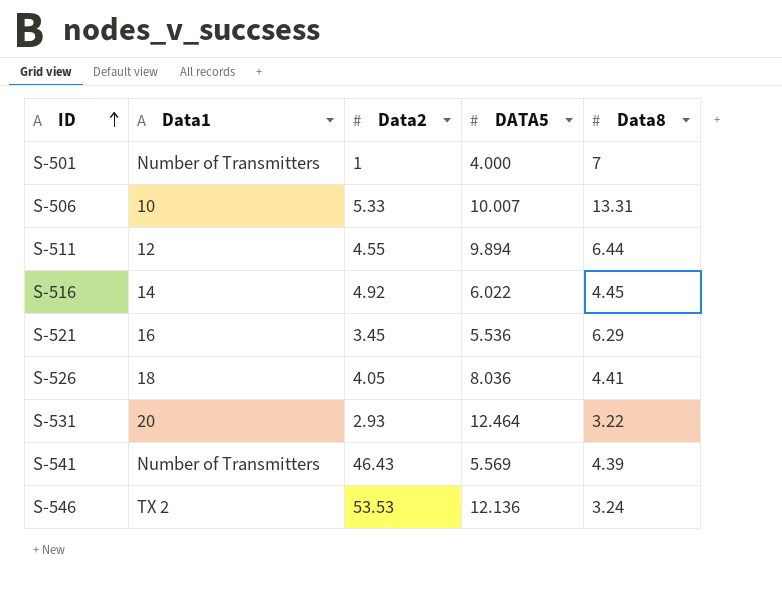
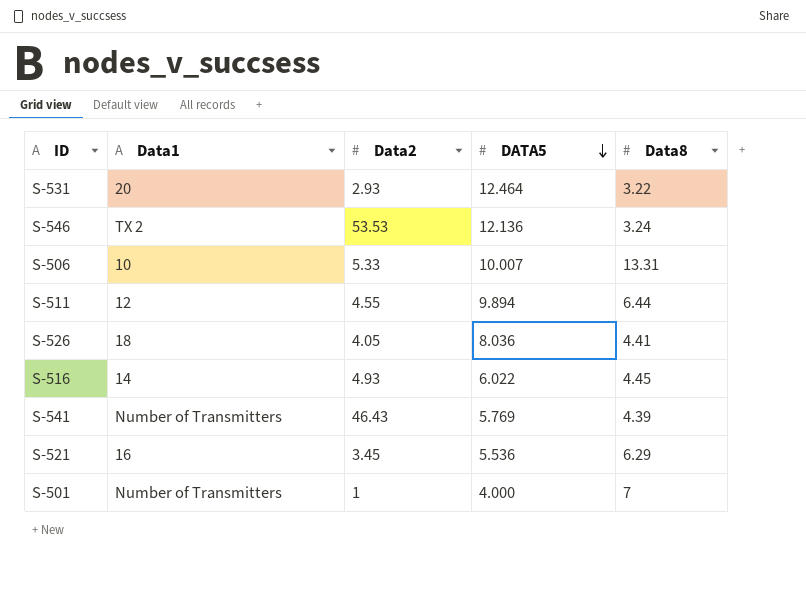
row order: ID ascending -> DATA5 descending
S-516 | Data2: 4.92 -> 4.93
S-541 | DATA5: 5.569 -> 5.769

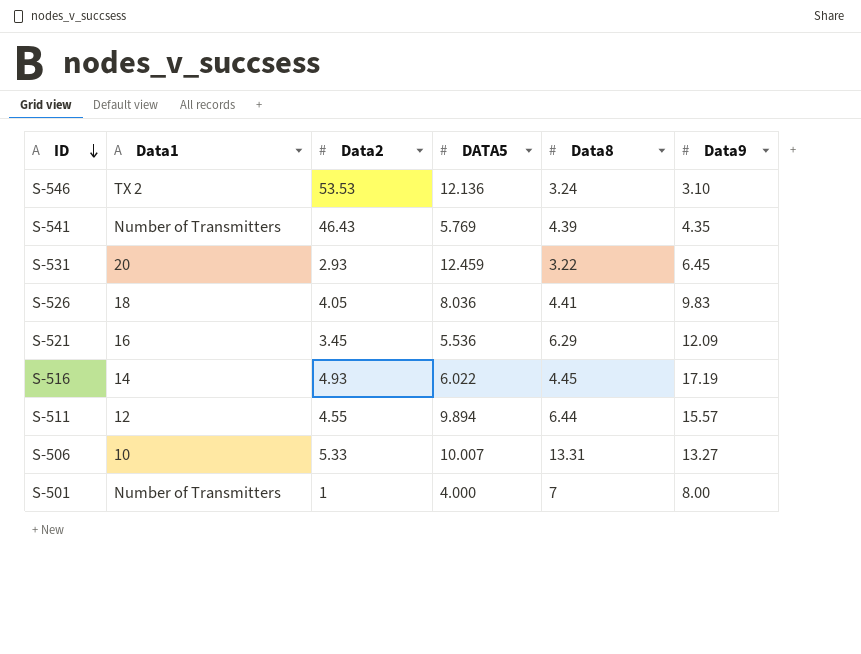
row order: DATA5 descending -> ID descending
column Data9 | position: none -> 6
S-531 | DATA5: 12.464 -> 12.459

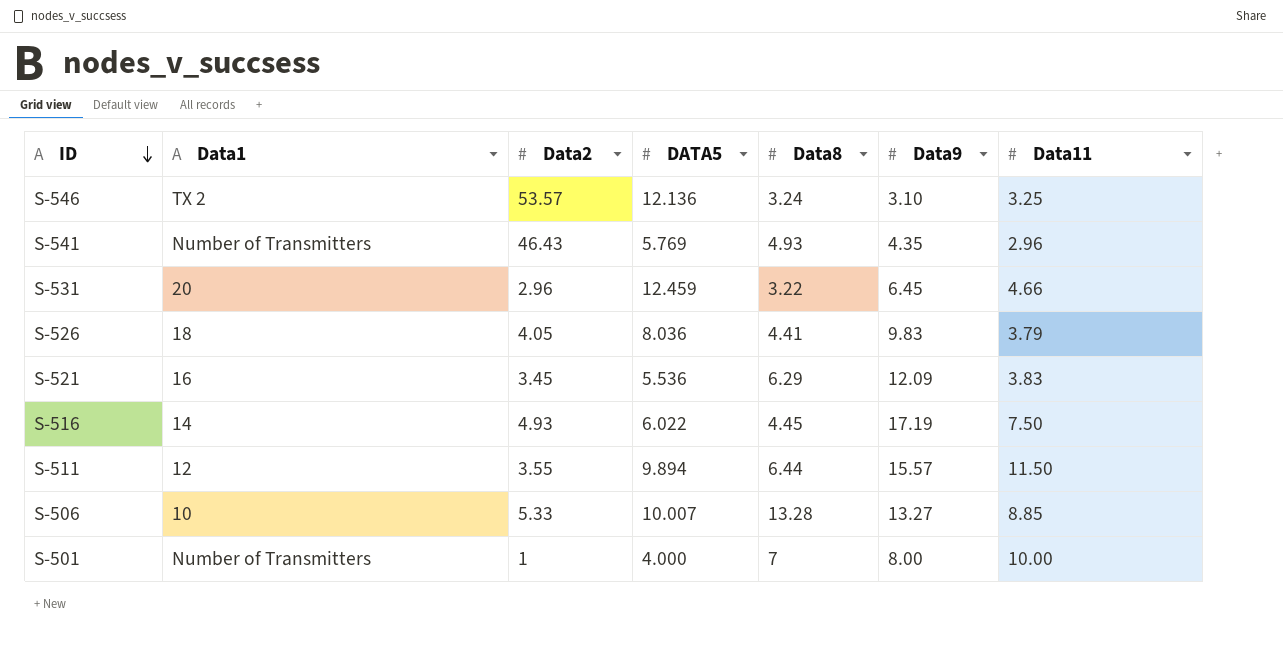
column Data11 | position: none -> 7
S-546 | Data2: 53.53 -> 53.57
S-541 | Data8: 4.39 -> 4.93
S-531 | Data2: 2.93 -> 2.96
S-511 | Data2: 4.55 -> 3.55
S-506 | Data8: 13.31 -> 13.28

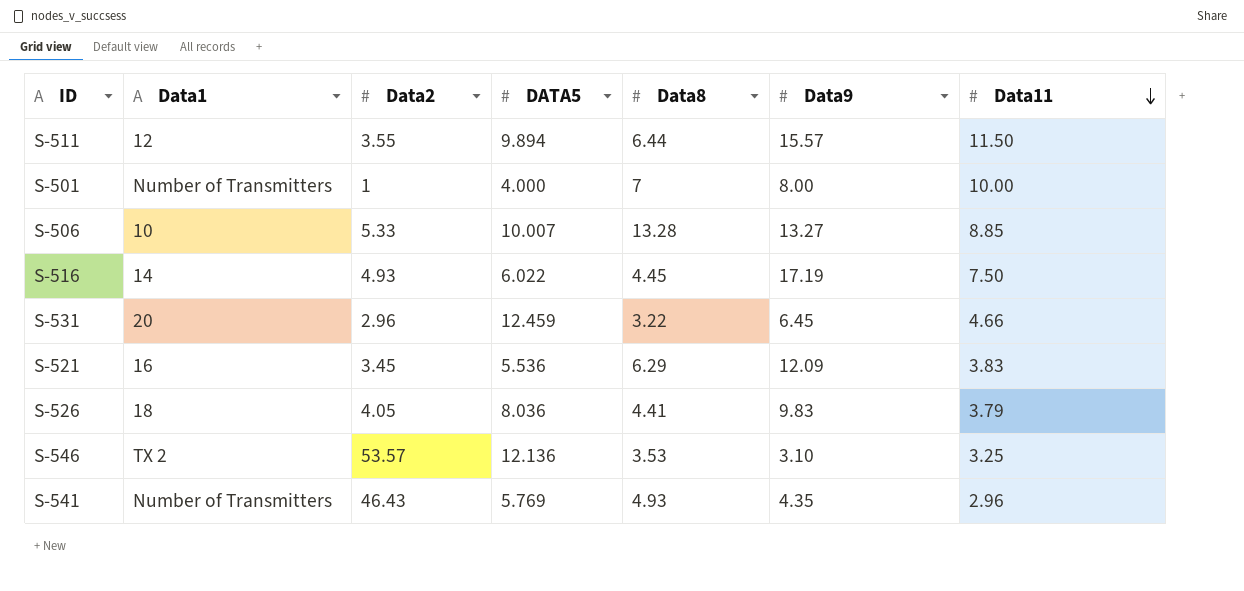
row order: ID descending -> Data11 descending
S-546 | Data8: 3.24 -> 3.53

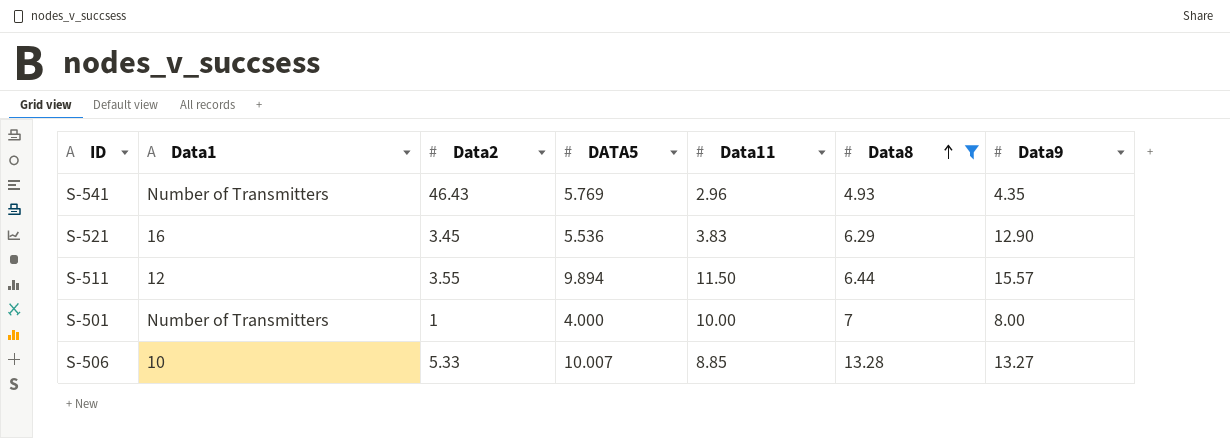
filter: none -> Data8 >= 4.93
row order: Data11 descending -> Data8 ascending
column Data11 | position: 7 -> 5
S-521 | Data9: 12.09 -> 12.90

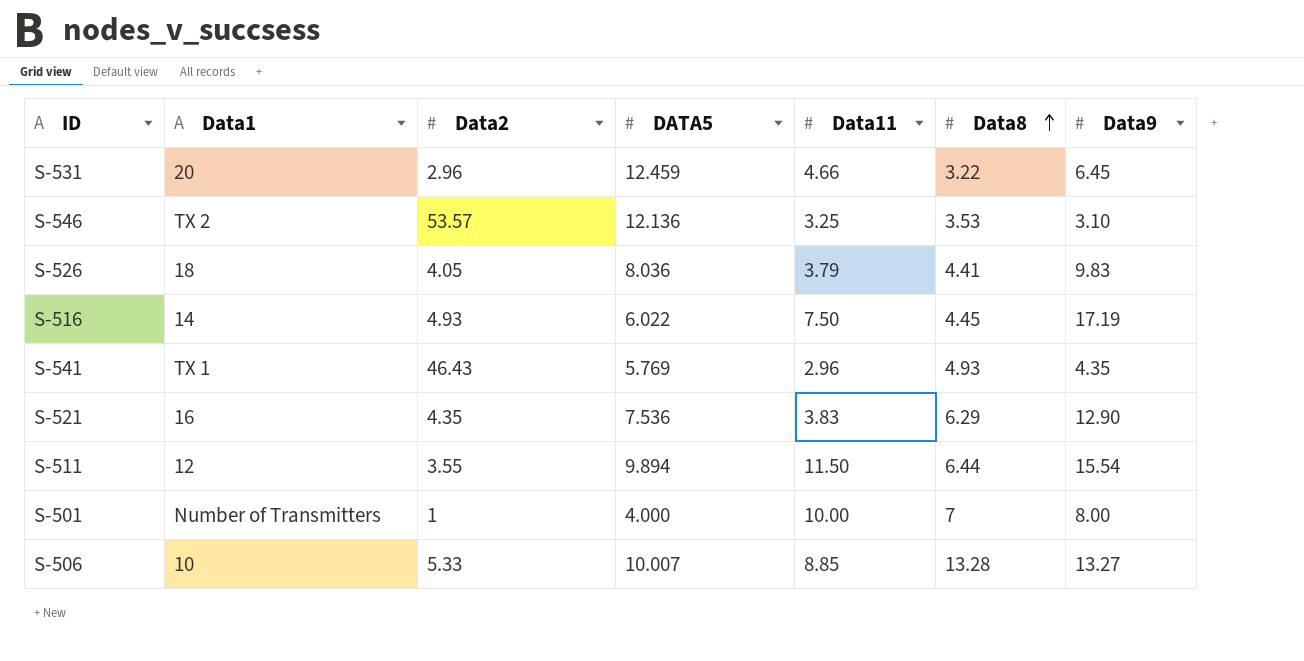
filter: Data8 >= 4.93 -> none
S-541 | Data1: Number of Transmitters -> TX 1
S-521 | Data2: 3.45 -> 4.35
S-521 | DATA5: 5.536 -> 7.536
S-511 | Data9: 15.57 -> 15.54

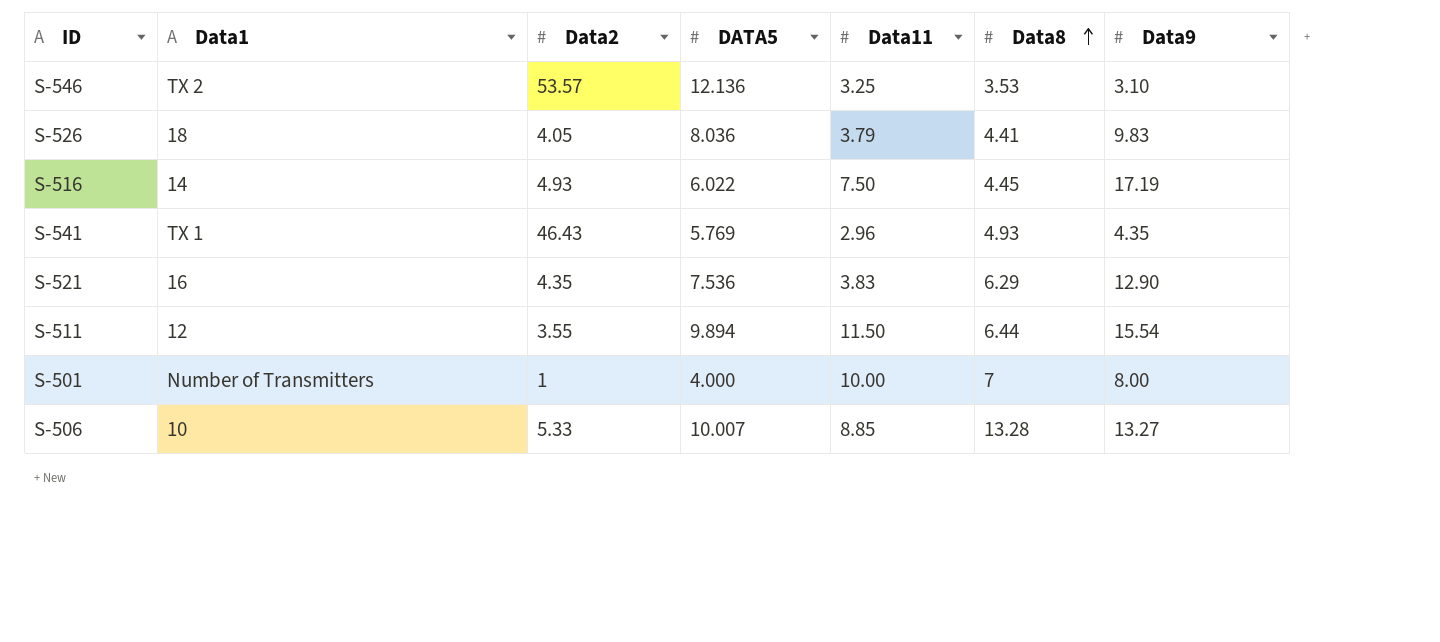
row S-531: 20 | 2.96 | 12.459 | 4.66 | 3.22 | 6.45 -> none

